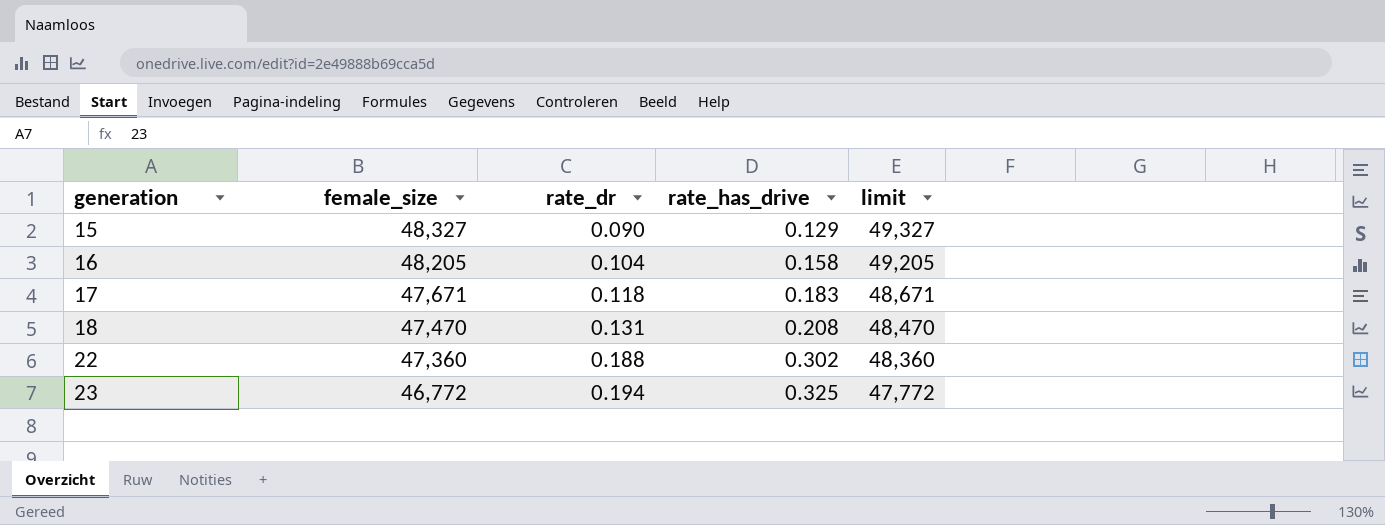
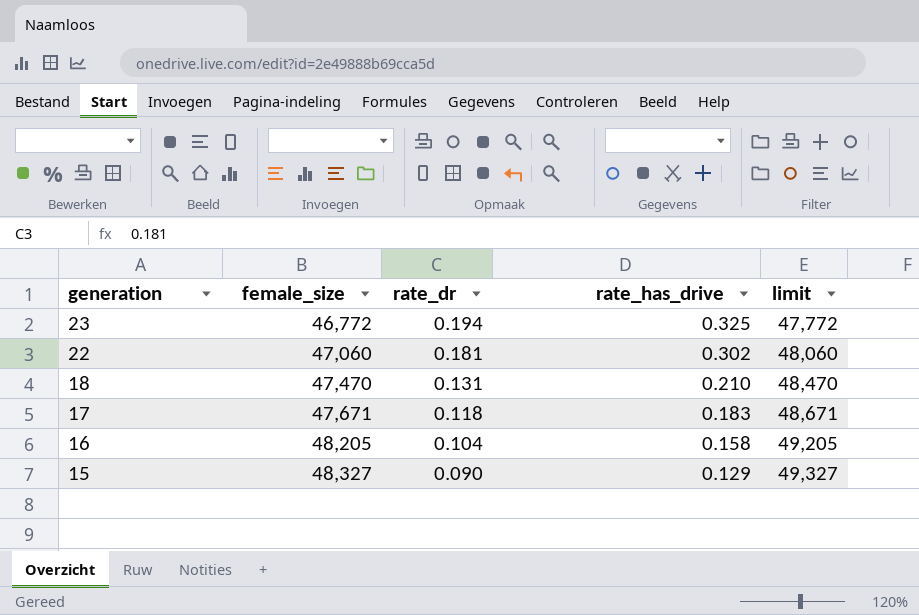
row order: generation ascending -> generation descending
22 | female_size: 47,360 -> 47,060
22 | rate_dr: 0.188 -> 0.181
22 | limit: 48,360 -> 48,060
18 | rate_has_drive: 0.208 -> 0.210

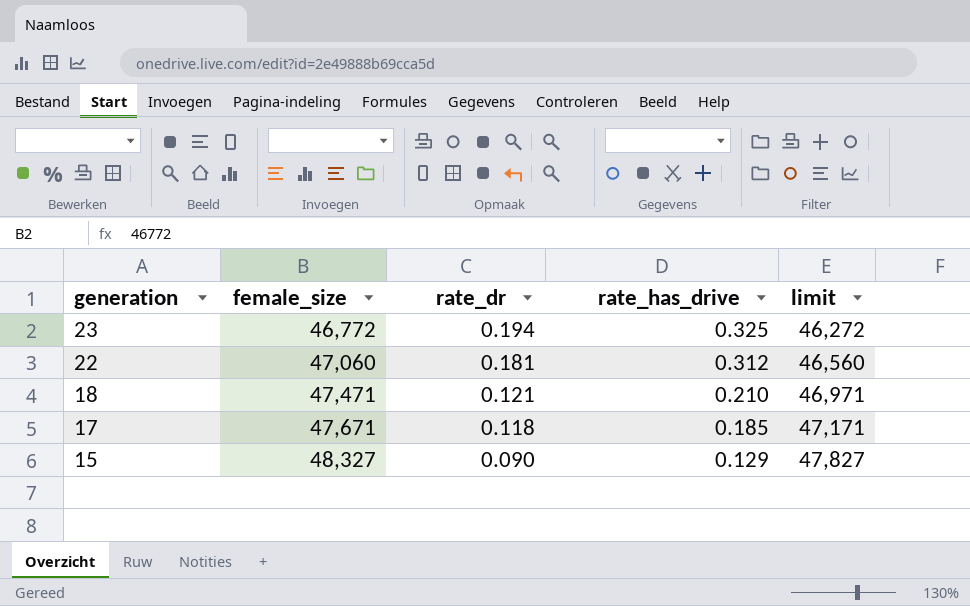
column limit | formula: [female_size] + 1000 -> [female_size] - 500
row 16: 48,205 | 0.104 | 0.158 | 49,205 -> none
22 | rate_has_drive: 0.302 -> 0.312
18 | female_size: 47,470 -> 47,471
18 | rate_dr: 0.131 -> 0.121
17 | rate_has_drive: 0.183 -> 0.185

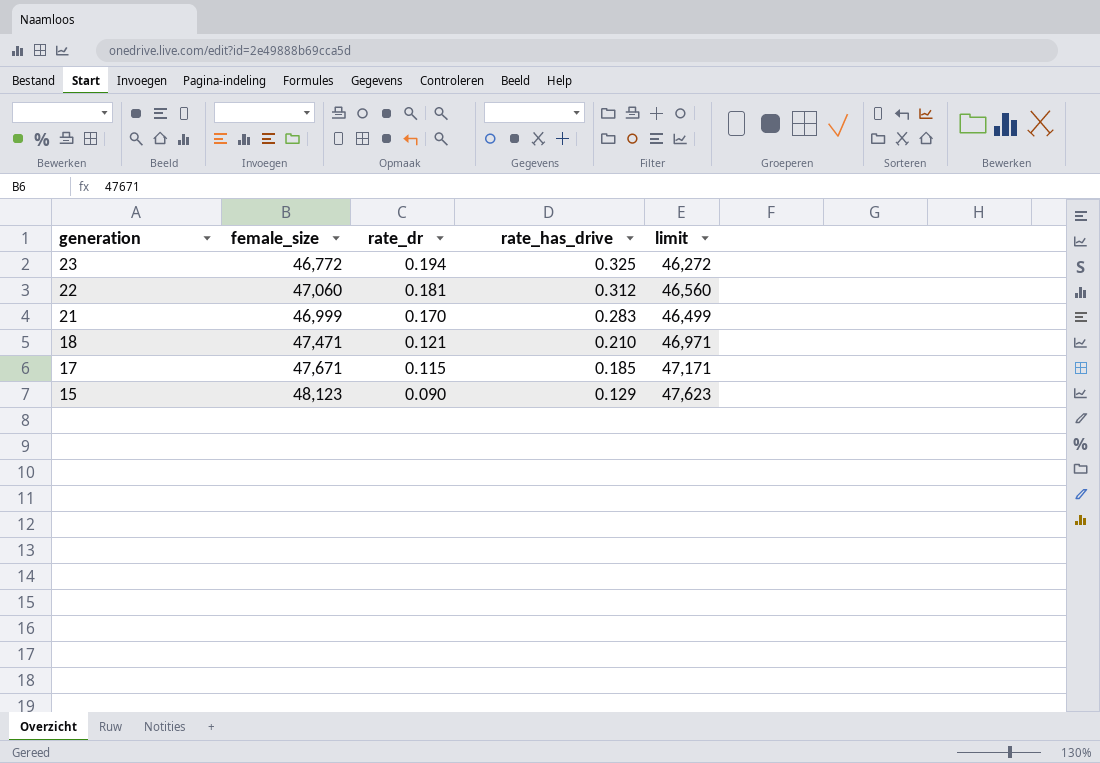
row 21: none -> 46,999 | 0.170 | 0.283 | 46,499
17 | rate_dr: 0.118 -> 0.115
15 | female_size: 48,327 -> 48,123
15 | limit: 47,827 -> 47,623

